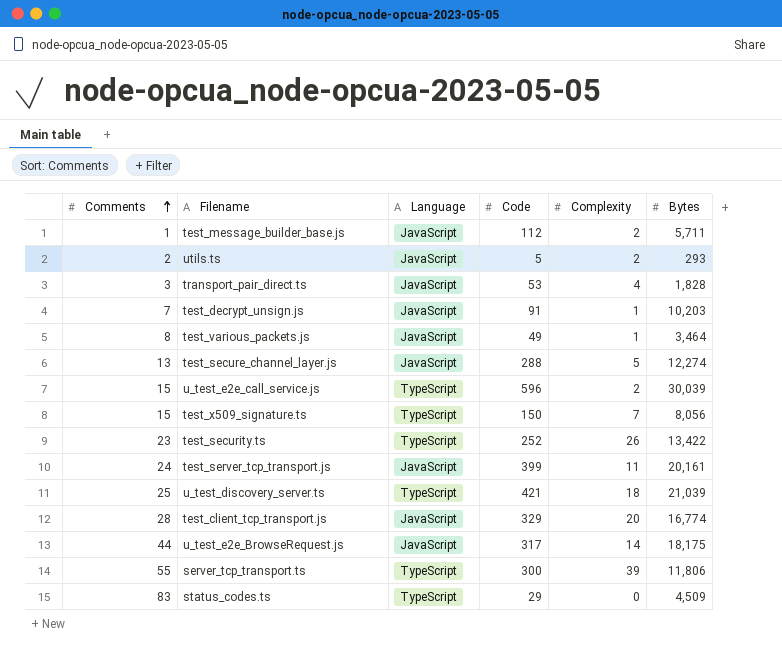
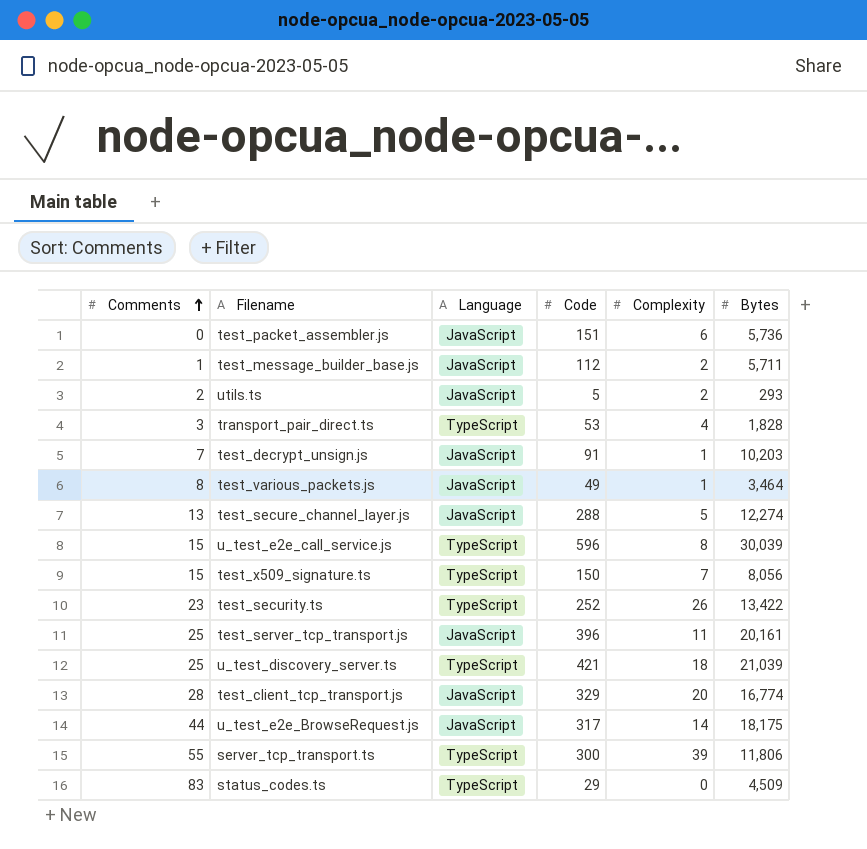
row test_packet_assembler.js: none -> 0 | JavaScript | 151 | 6 | 5,736
transport_pair_direct.ts | Language: JavaScript -> TypeScript
u_test_e2e_call_service.js | Complexity: 2 -> 8
test_server_tcp_transport.js | Comments: 24 -> 25
test_server_tcp_transport.js | Code: 399 -> 396

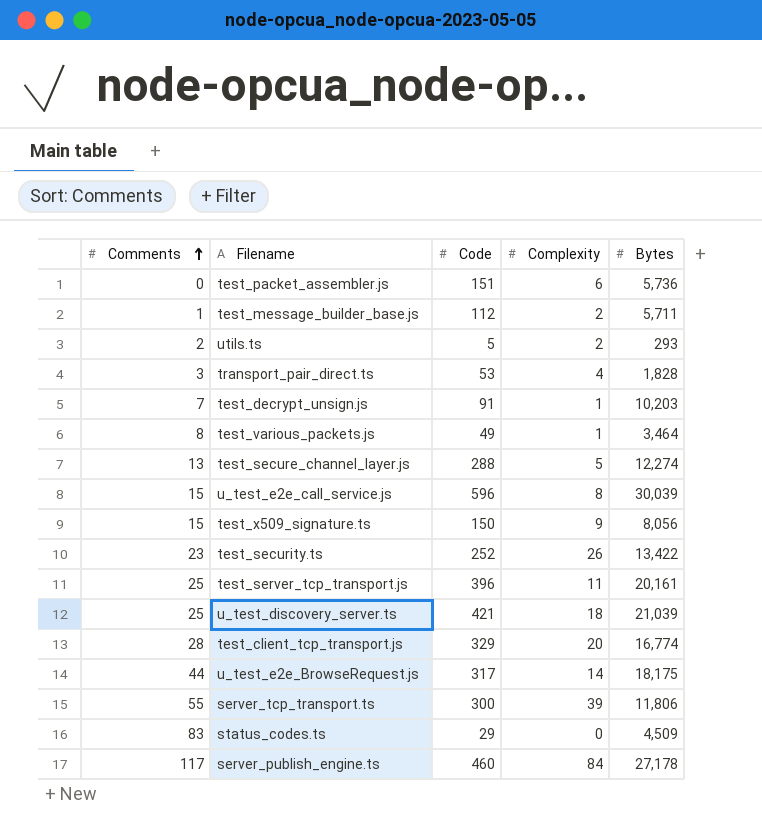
column Language | position: 3 -> none
test_x509_signature.ts | Complexity: 7 -> 9
row server_publish_engine.ts: none -> 117 | 460 | 84 | 27,178

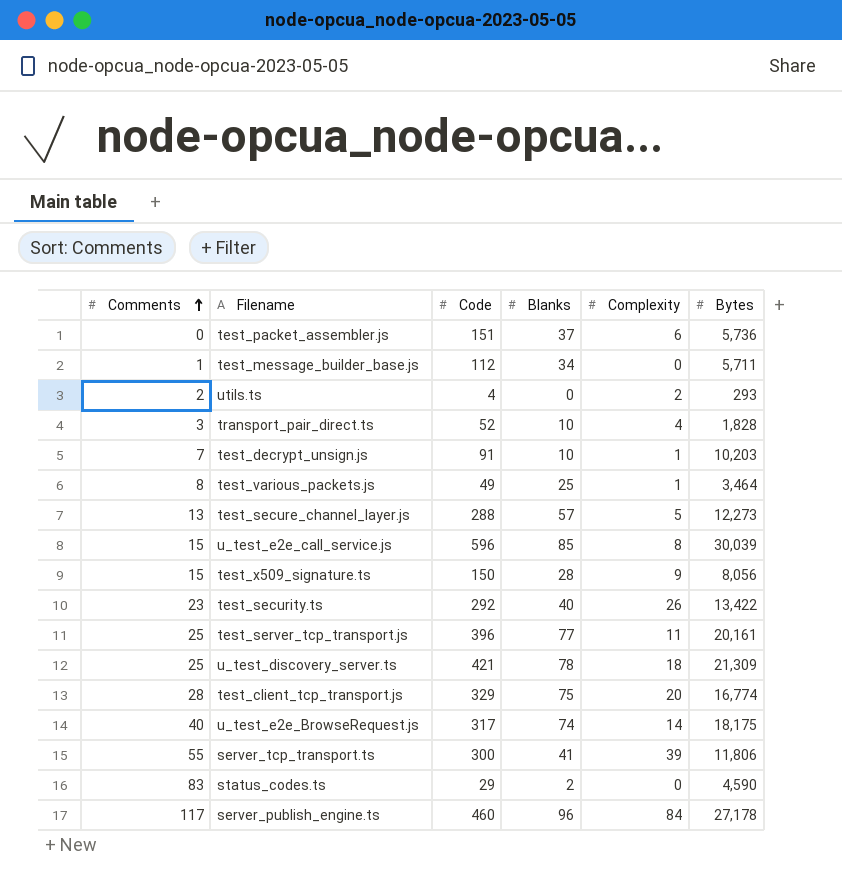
column Blanks | position: none -> 4
test_message_builder_base.js | Complexity: 2 -> 0
utils.ts | Code: 5 -> 4
transport_pair_direct.ts | Code: 53 -> 52
test_secure_channel_layer.js | Bytes: 12,274 -> 12,273
test_security.ts | Code: 252 -> 292
u_test_discovery_server.ts | Bytes: 21,039 -> 21,309
u_test_e2e_BrowseRequest.js | Comments: 44 -> 40
status_codes.ts | Bytes: 4,509 -> 4,590

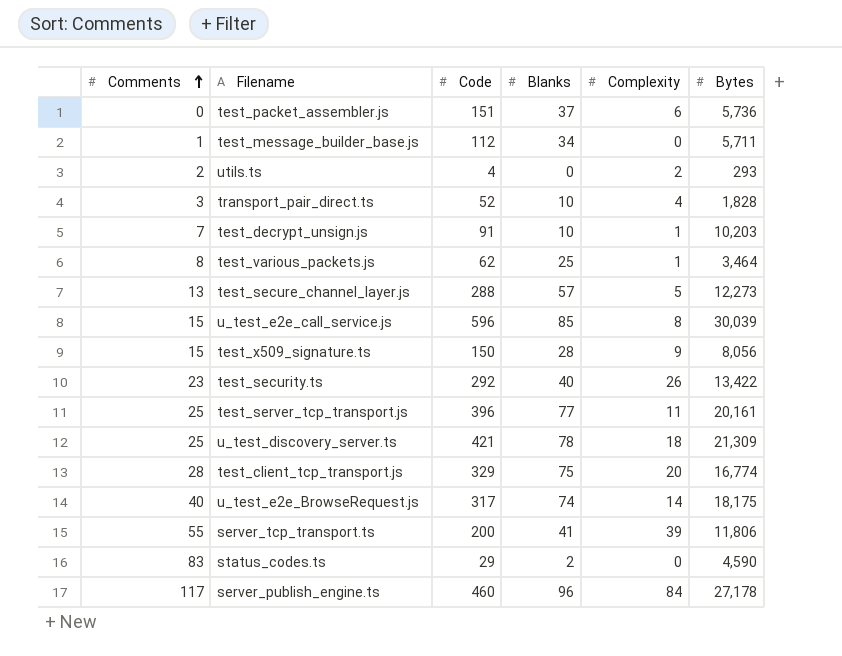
test_various_packets.js | Code: 49 -> 62
server_tcp_transport.ts | Code: 300 -> 200

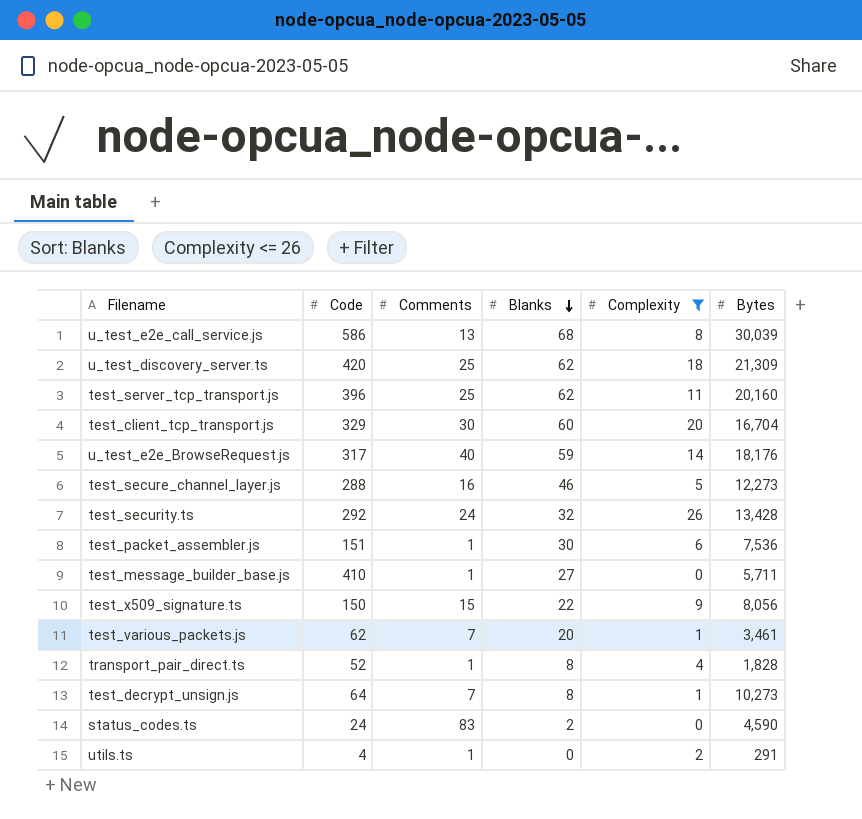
filter: none -> Complexity <= 26
row order: Comments ascending -> Blanks descending
column Comments | position: 1 -> 3
u_test_e2e_call_service.js | Code: 596 -> 586
u_test_e2e_call_service.js | Comments: 15 -> 13
u_test_e2e_call_service.js | Blanks: 85 -> 68
u_test_discovery_server.ts | Code: 421 -> 420
u_test_discovery_server.ts | Blanks: 78 -> 62
test_server_tcp_transport.js | Blanks: 77 -> 62
test_server_tcp_transport.js | Bytes: 20,161 -> 20,160
test_client_tcp_transport.js | Comments: 28 -> 30
test_client_tcp_transport.js | Blanks: 75 -> 60
test_client_tcp_transport.js | Bytes: 16,774 -> 16,704
u_test_e2e_BrowseRequest.js | Blanks: 74 -> 59
u_test_e2e_BrowseRequest.js | Bytes: 18,175 -> 18,176
test_secure_channel_layer.js | Comments: 13 -> 16
test_secure_channel_layer.js | Blanks: 57 -> 46
test_security.ts | Comments: 23 -> 24
test_security.ts | Blanks: 40 -> 32
test_security.ts | Bytes: 13,422 -> 13,428
test_packet_assembler.js | Comments: 0 -> 1
test_packet_assembler.js | Blanks: 37 -> 30
test_packet_assembler.js | Bytes: 5,736 -> 7,536
test_message_builder_base.js | Code: 112 -> 410
test_message_builder_base.js | Blanks: 34 -> 27
test_x509_signature.ts | Blanks: 28 -> 22
test_various_packets.js | Comments: 8 -> 7
test_various_packets.js | Blanks: 25 -> 20
test_various_packets.js | Bytes: 3,464 -> 3,461
transport_pair_direct.ts | Comments: 3 -> 1
transport_pair_direct.ts | Blanks: 10 -> 8
test_decrypt_unsign.js | Code: 91 -> 64
test_decrypt_unsign.js | Blanks: 10 -> 8
test_decrypt_unsign.js | Bytes: 10,203 -> 10,273
status_codes.ts | Code: 29 -> 24
utils.ts | Comments: 2 -> 1
utils.ts | Bytes: 293 -> 291

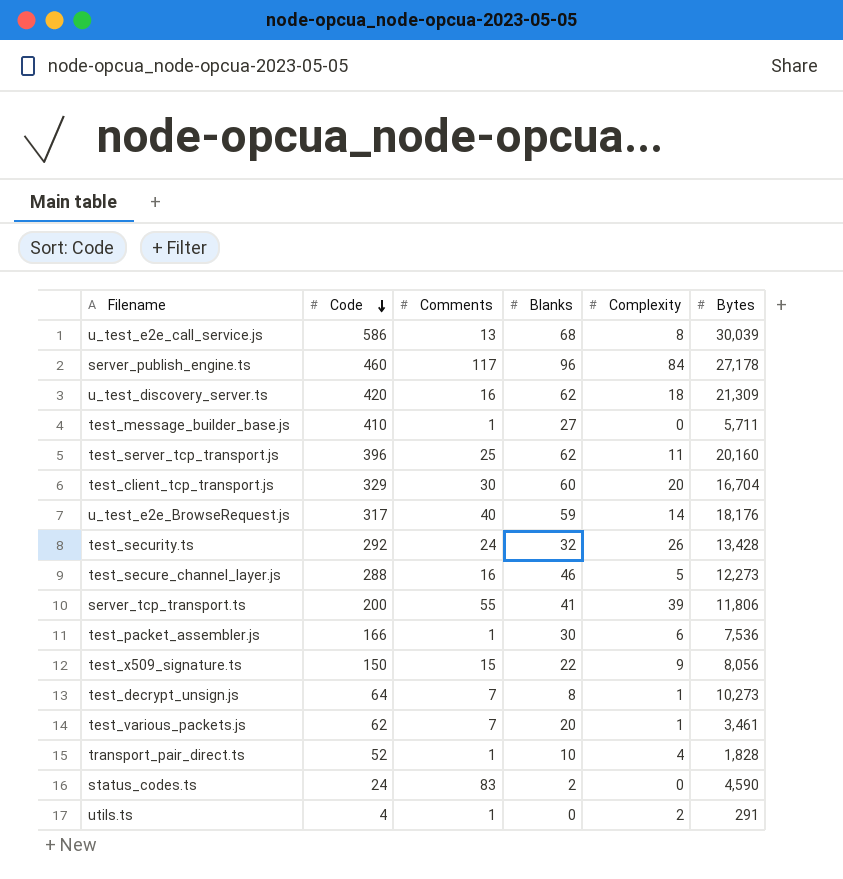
filter: Complexity <= 26 -> none
row order: Blanks descending -> Code descending
u_test_discovery_server.ts | Comments: 25 -> 16
test_packet_assembler.js | Code: 151 -> 166
transport_pair_direct.ts | Blanks: 8 -> 10

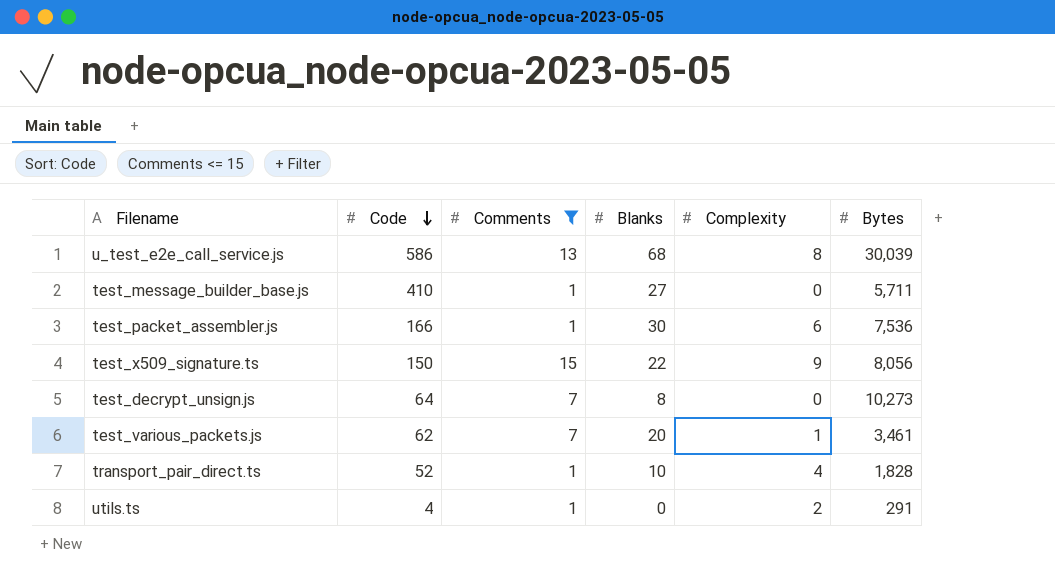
filter: none -> Comments <= 15
test_decrypt_unsign.js | Complexity: 1 -> 0

